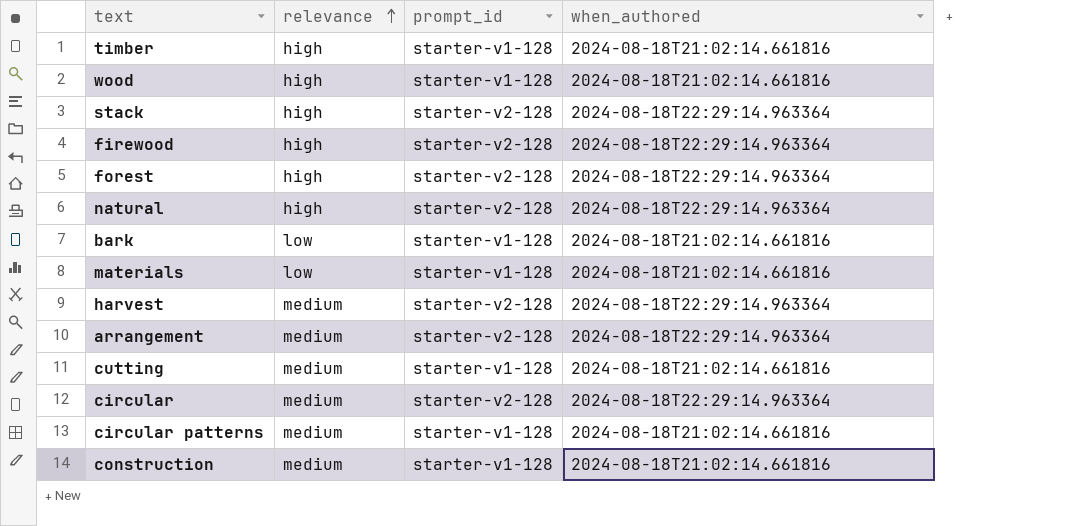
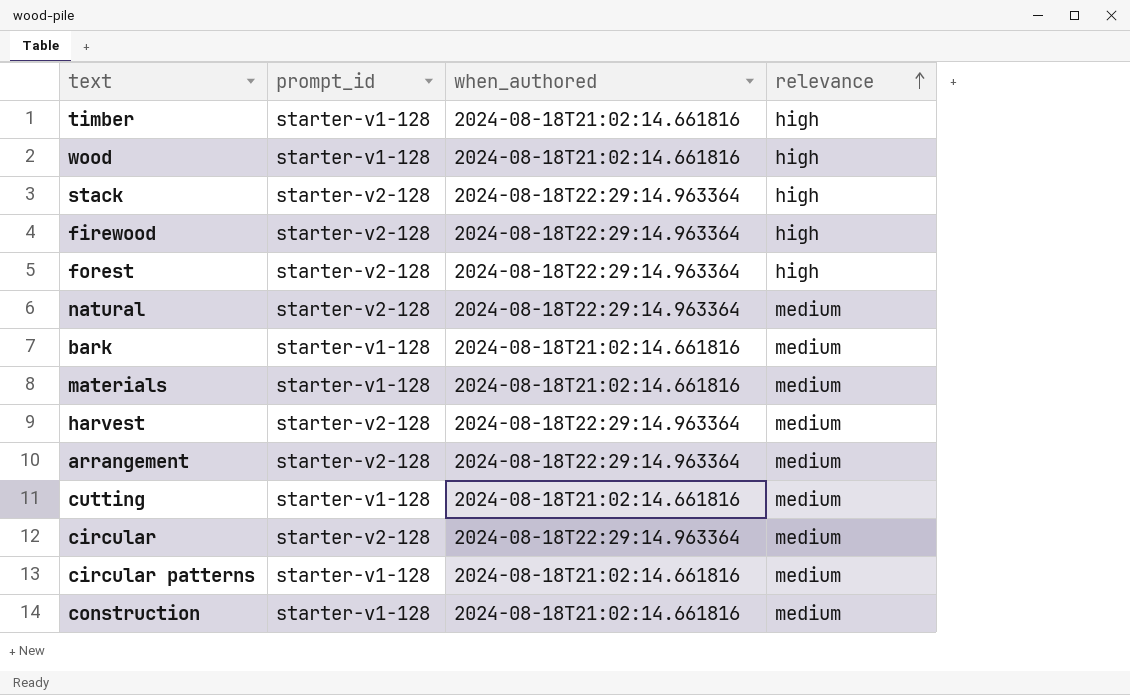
column relevance | position: 2 -> 4
natural | relevance: high -> medium
bark | relevance: low -> medium
materials | relevance: low -> medium

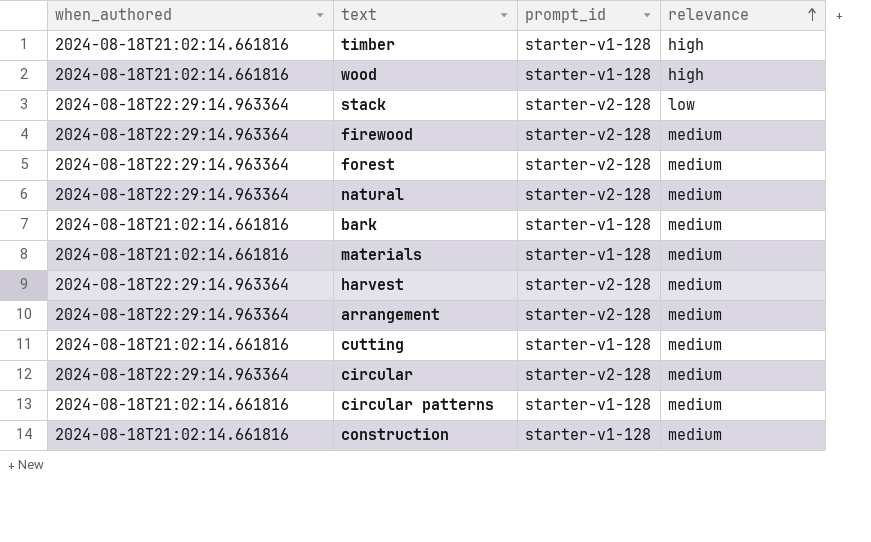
column when_authored | position: 3 -> 1
stack | relevance: high -> low
firewood | relevance: high -> medium
forest | relevance: high -> medium

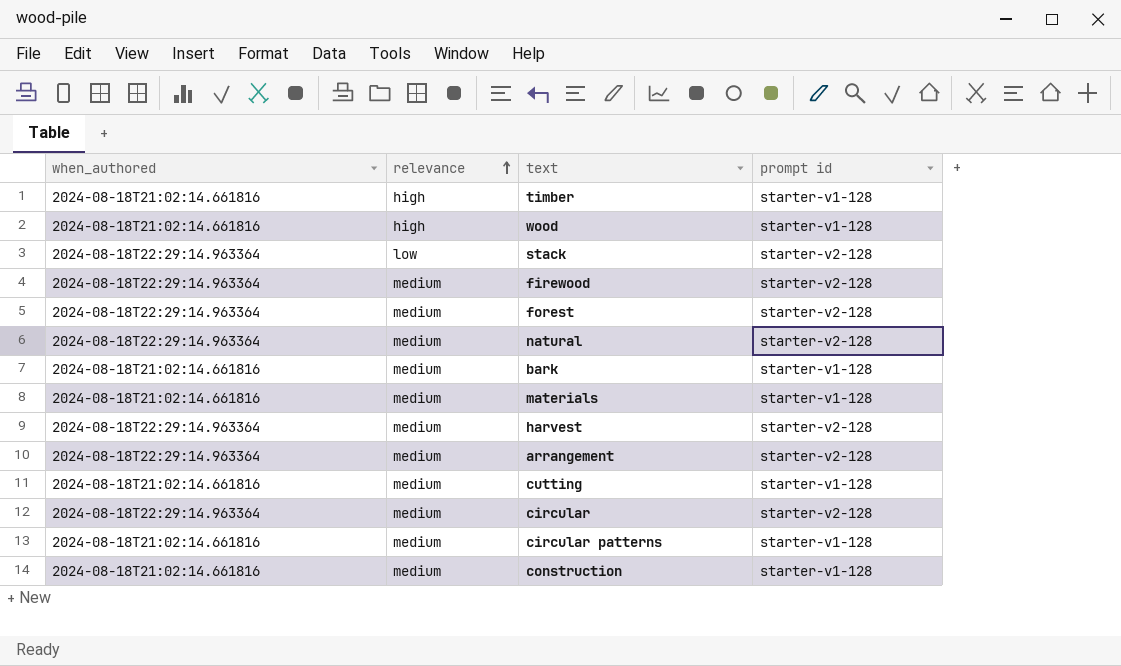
column relevance | position: 4 -> 2
column name: prompt_id -> prompt id

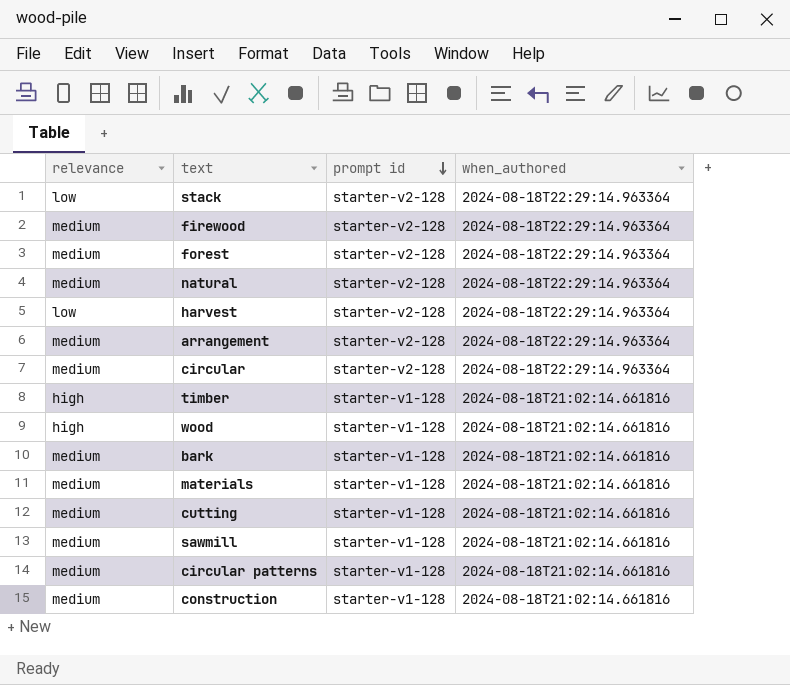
row order: relevance ascending -> prompt id descending
column when_authored | position: 1 -> 4
harvest | relevance: medium -> low
row sawmill: none -> medium | starter-v1-128 | 2024-08-18T21:02:14.661816

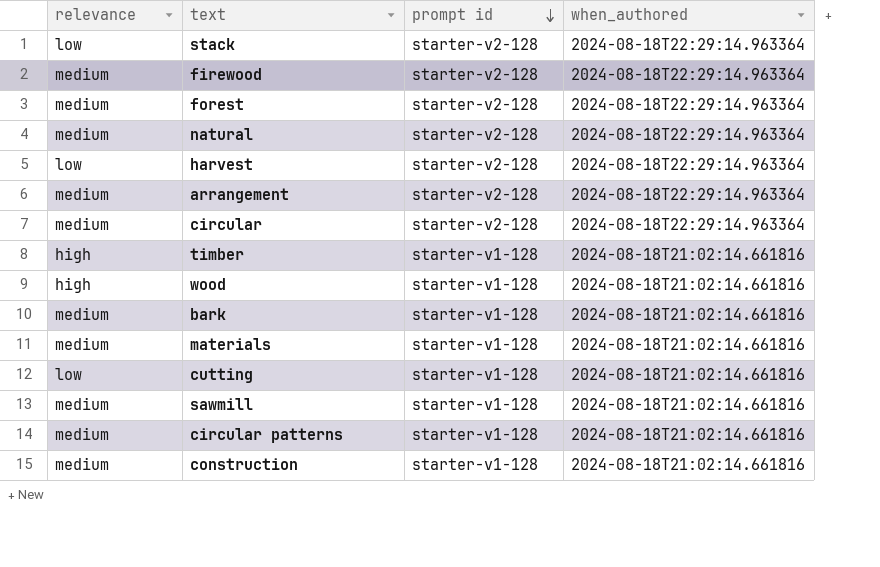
cutting | relevance: medium -> low

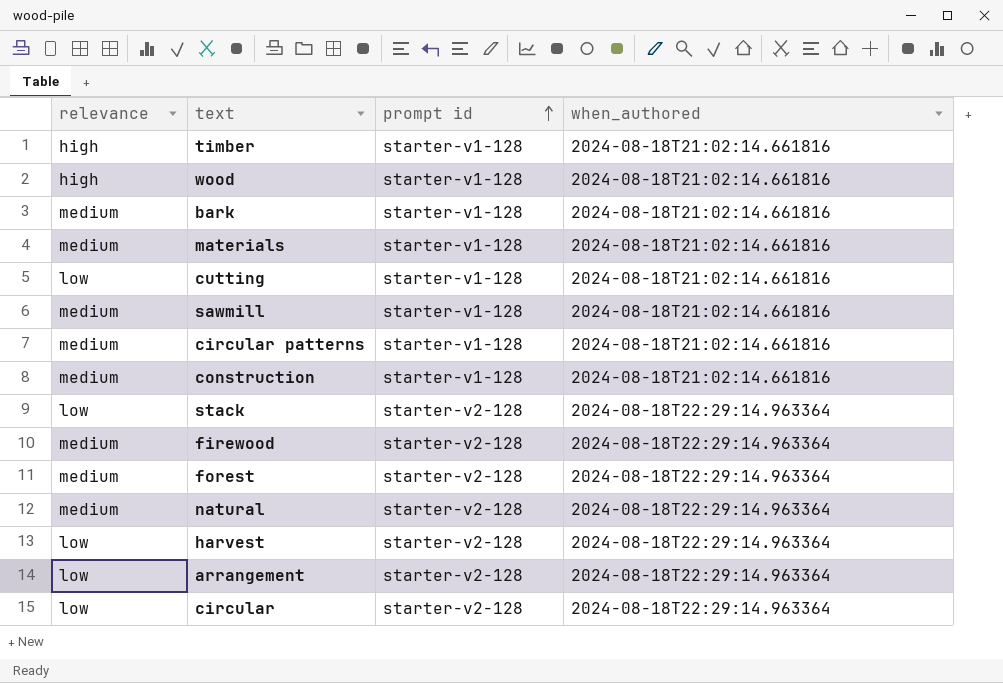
row order: prompt id descending -> prompt id ascending
arrangement | relevance: medium -> low
circular | relevance: medium -> low

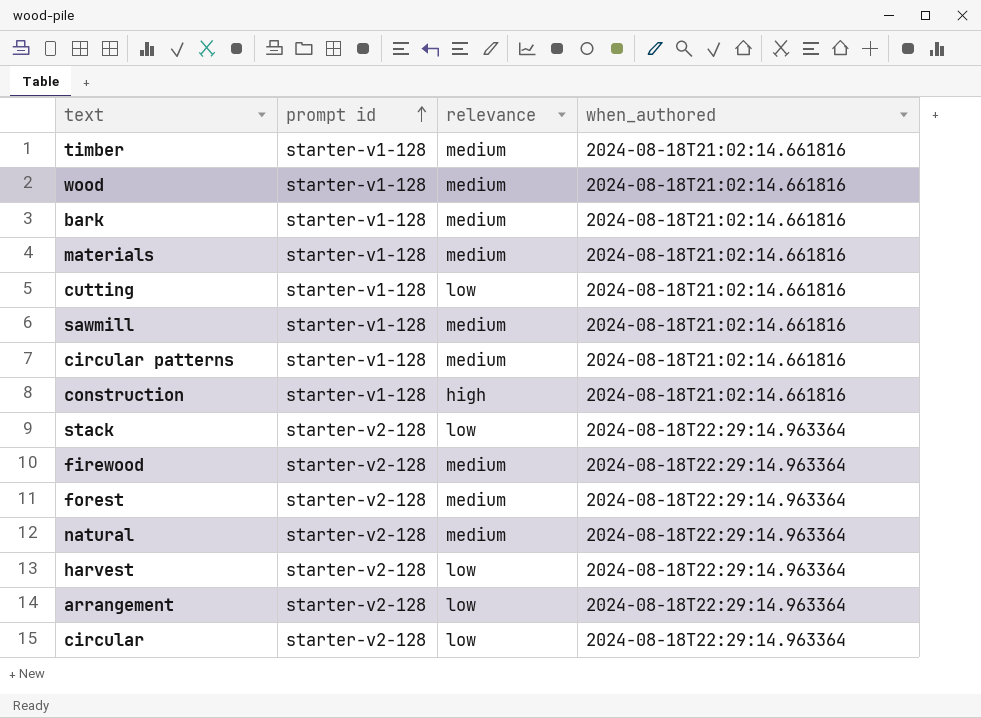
column relevance | position: 1 -> 3
timber | relevance: high -> medium
wood | relevance: high -> medium
construction | relevance: medium -> high

